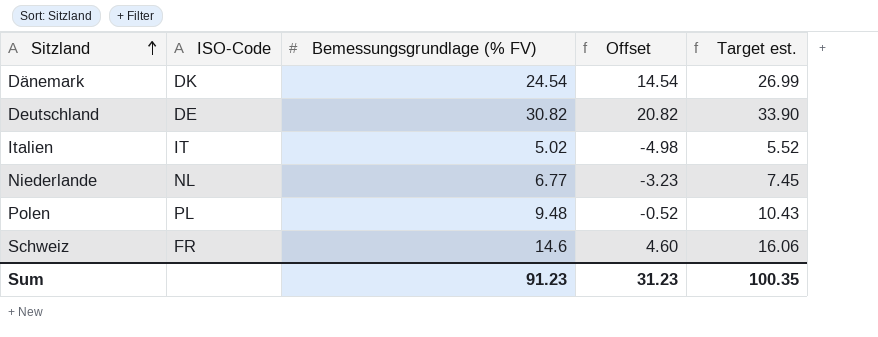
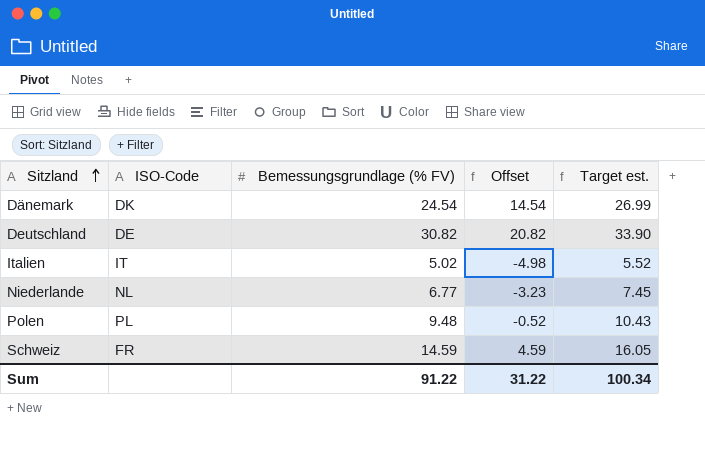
Schweiz | Bemessungsgrundlage (% FV): 14.6 -> 14.59
Schweiz | Offset: 4.60 -> 4.59
Schweiz | Target est.: 16.06 -> 16.05
Sum | Bemessungsgrundlage (% FV): 91.23 -> 91.22
Sum | Offset: 31.23 -> 31.22
Sum | Target est.: 100.35 -> 100.34

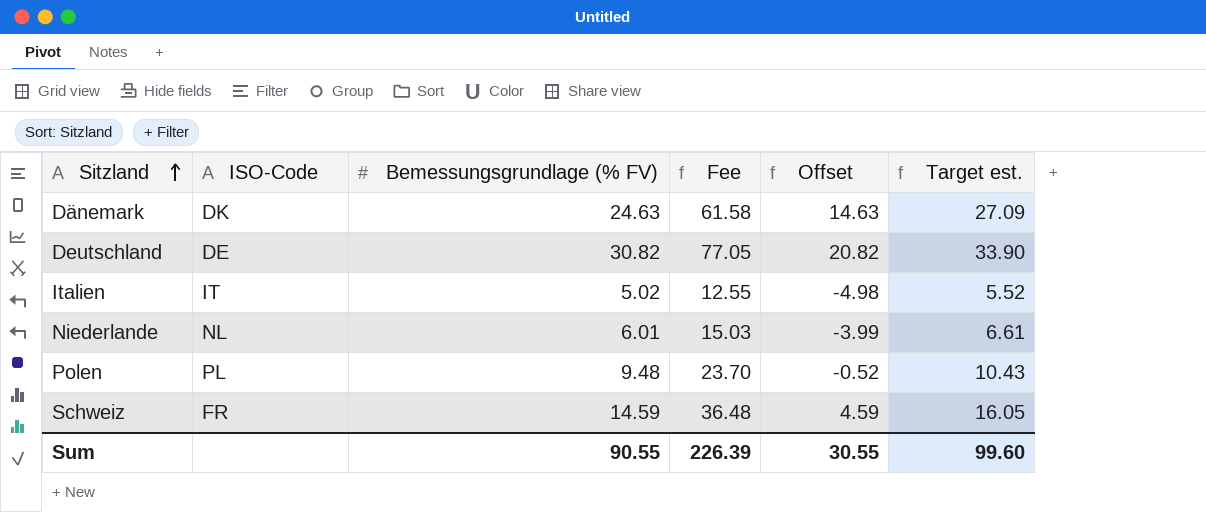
column Fee | formula: none -> [Bemessungsgrundlage (% FV)] * 2.5
Dänemark | Bemessungsgrundlage (% FV): 24.54 -> 24.63
Dänemark | Offset: 14.54 -> 14.63
Dänemark | Target est.: 26.99 -> 27.09
Niederlande | Bemessungsgrundlage (% FV): 6.77 -> 6.01
Niederlande | Offset: -3.23 -> -3.99
Niederlande | Target est.: 7.45 -> 6.61
Sum | Bemessungsgrundlage (% FV): 91.22 -> 90.55
Sum | Offset: 31.22 -> 30.55
Sum | Target est.: 100.34 -> 99.60

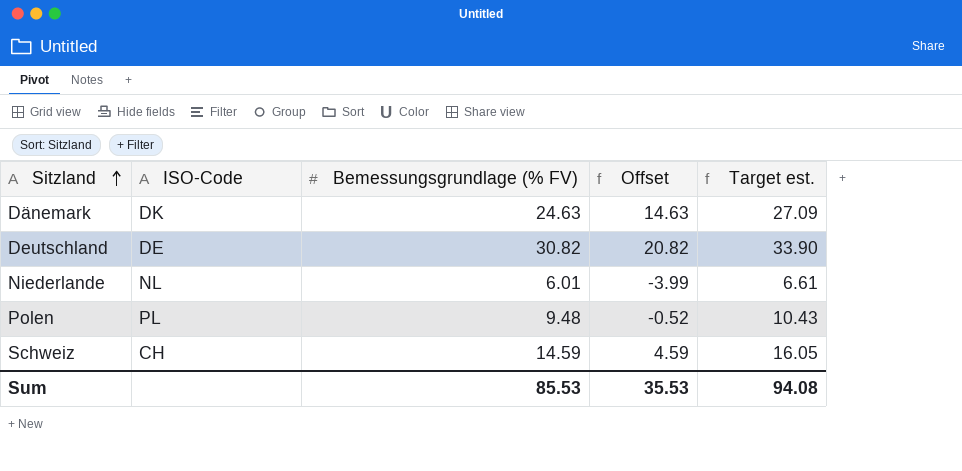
column Fee | formula: [Bemessungsgrundlage (% FV)] * 2.5 -> none
row Italien: IT | 5.02 | 12.55 | -4.98 | 5.52 -> none
Schweiz | ISO-Code: FR -> CH
Sum | Bemessungsgrundlage (% FV): 90.55 -> 85.53
Sum | Offset: 30.55 -> 35.53
Sum | Target est.: 99.60 -> 94.08

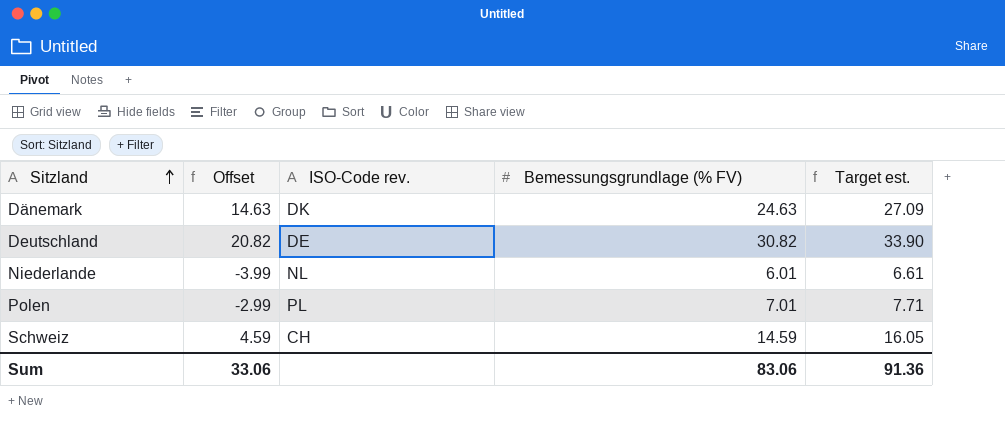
column Offset | position: 4 -> 2
column name: ISO-Code -> ISO-Code rev.
Polen | Offset: -0.52 -> -2.99
Polen | Bemessungsgrundlage (% FV): 9.48 -> 7.01
Polen | Target est.: 10.43 -> 7.71
Sum | Offset: 35.53 -> 33.06
Sum | Bemessungsgrundlage (% FV): 85.53 -> 83.06
Sum | Target est.: 94.08 -> 91.36

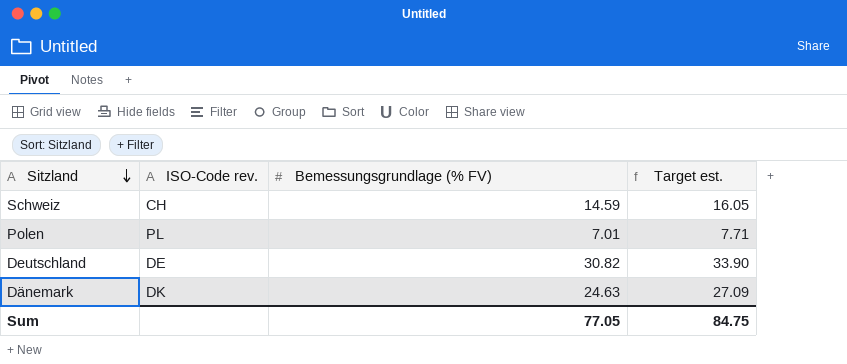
row order: Sitzland ascending -> Sitzland descending
column Offset | formula: [Bemessungsgrundlage (% FV)] - 10 -> none
row Niederlande: -3.99 | NL | 6.01 | 6.61 -> none
Sum | Bemessungsgrundlage (% FV): 83.06 -> 77.05
Sum | Target est.: 91.36 -> 84.75

